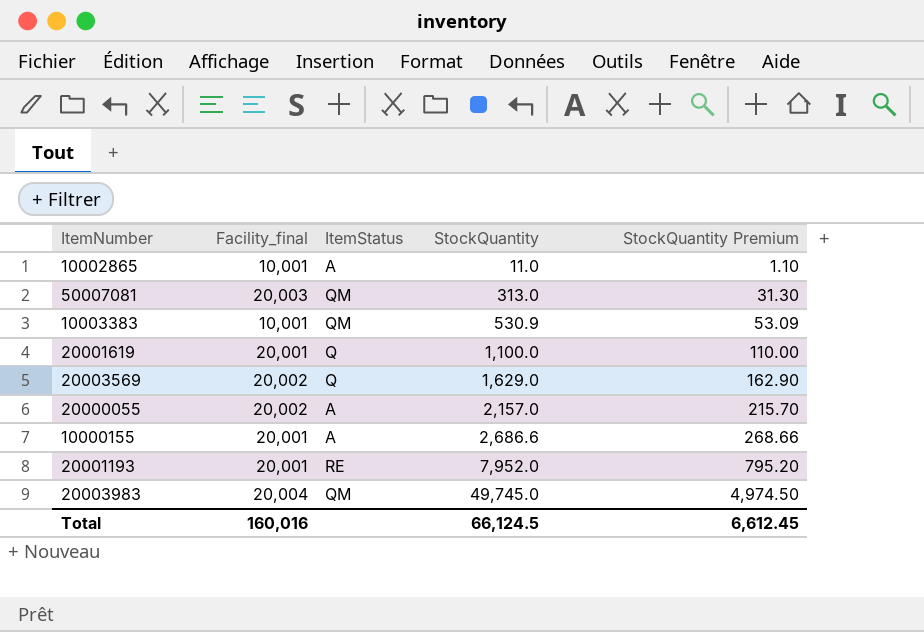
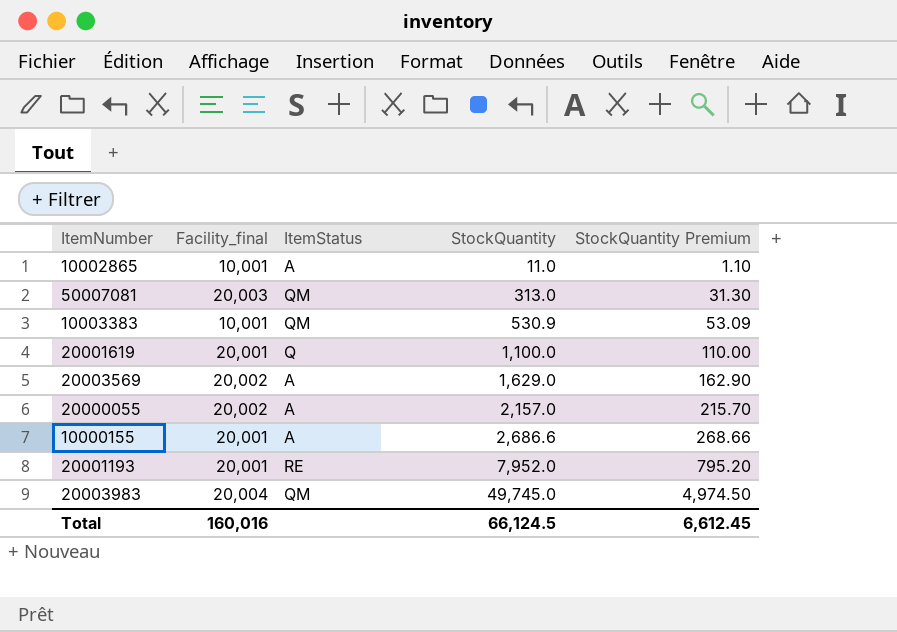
20003569 | ItemStatus: Q -> A

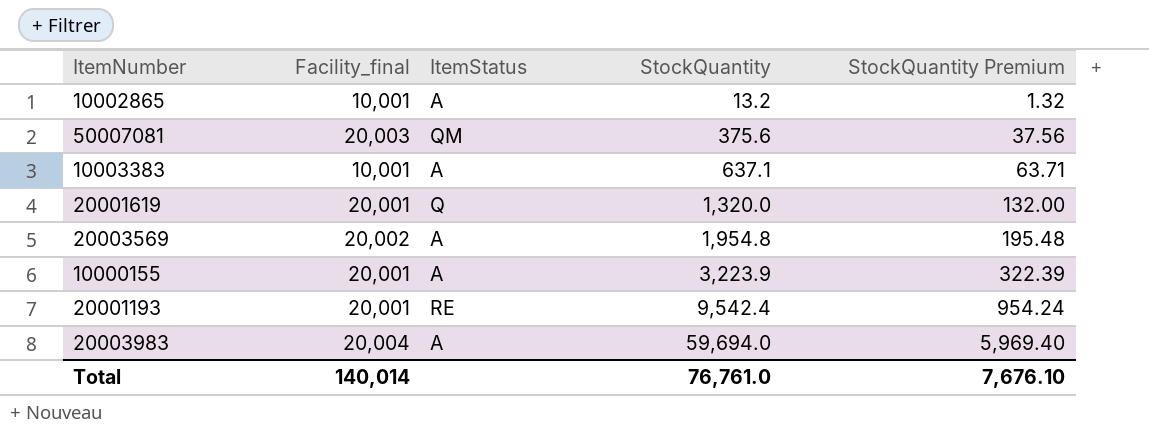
row 20000055: 20,002 | A | 2,157.0 | 215.70 -> none
10002865 | StockQuantity: 11.0 -> 13.2
10002865 | StockQuantity Premium: 1.10 -> 1.32
50007081 | StockQuantity: 313.0 -> 375.6
50007081 | StockQuantity Premium: 31.30 -> 37.56
10003383 | ItemStatus: QM -> A
10003383 | StockQuantity: 530.9 -> 637.1
10003383 | StockQuantity Premium: 53.09 -> 63.71
20001619 | StockQuantity: 1,100.0 -> 1,320.0
20001619 | StockQuantity Premium: 110.00 -> 132.00
20003569 | StockQuantity: 1,629.0 -> 1,954.8
20003569 | StockQuantity Premium: 162.90 -> 195.48
10000155 | StockQuantity: 2,686.6 -> 3,223.9
10000155 | StockQuantity Premium: 268.66 -> 322.39
20001193 | StockQuantity: 7,952.0 -> 9,542.4
20001193 | StockQuantity Premium: 795.20 -> 954.24
20003983 | ItemStatus: QM -> A
20003983 | StockQuantity: 49,745.0 -> 59,694.0
20003983 | StockQuantity Premium: 4,974.50 -> 5,969.40
Total | Facility_final: 160,016 -> 140,014
Total | StockQuantity: 66,124.5 -> 76,761.0
Total | StockQuantity Premium: 6,612.45 -> 7,676.10

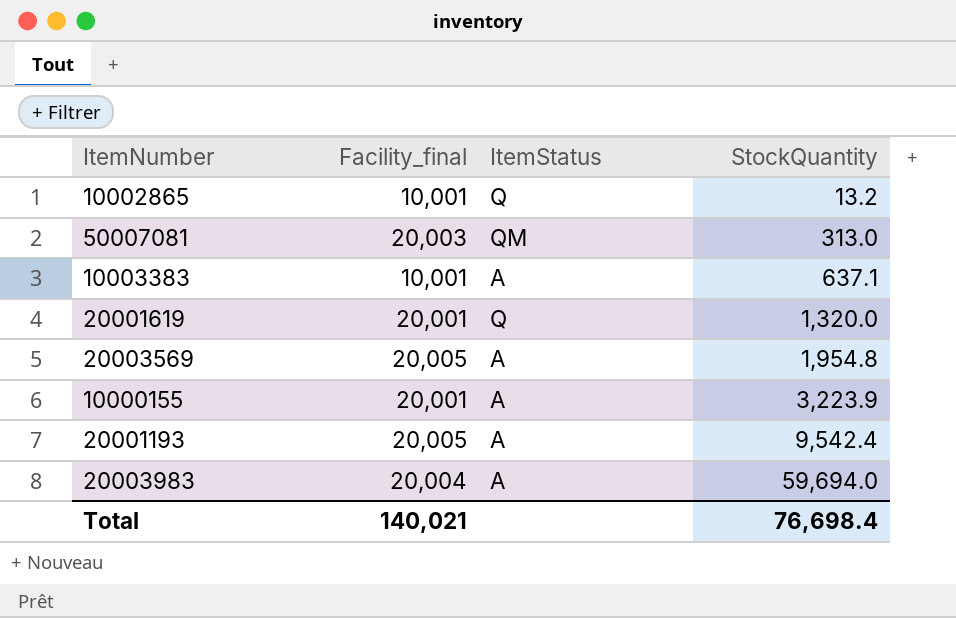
column StockQuantity Premium | formula: [StockQuantity] * 0.1 -> none
10002865 | ItemStatus: A -> Q
50007081 | StockQuantity: 375.6 -> 313.0
20003569 | Facility_final: 20,002 -> 20,005
20001193 | Facility_final: 20,001 -> 20,005
20001193 | ItemStatus: RE -> A
Total | Facility_final: 140,014 -> 140,021
Total | StockQuantity: 76,761.0 -> 76,698.4

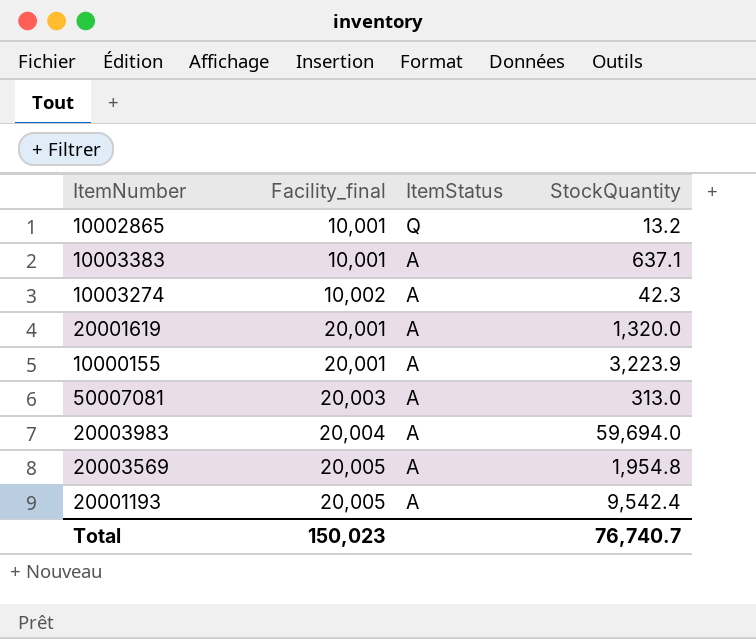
row order: StockQuantity ascending -> Facility_final ascending
row 10003274: none -> 10,002 | A | 42.3
20001619 | ItemStatus: Q -> A
50007081 | ItemStatus: QM -> A
Total | Facility_final: 140,021 -> 150,023
Total | StockQuantity: 76,698.4 -> 76,740.7

